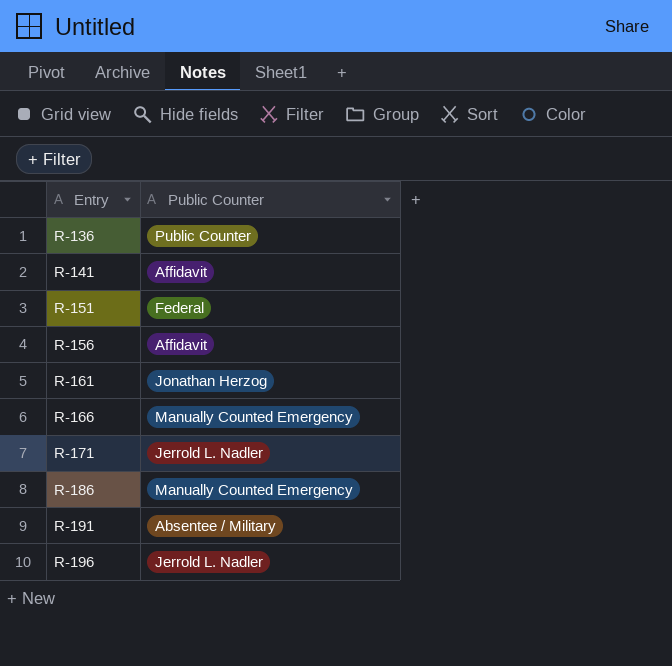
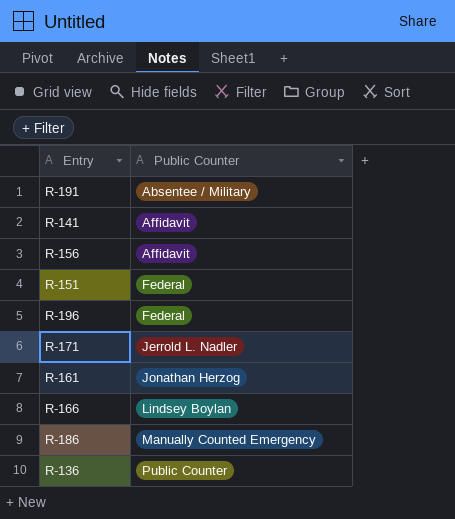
row order: Entry ascending -> Public Counter ascending
R-196 | Public Counter: Jerrold L. Nadler -> Federal
R-166 | Public Counter: Manually Counted Emergency -> Lindsey Boylan

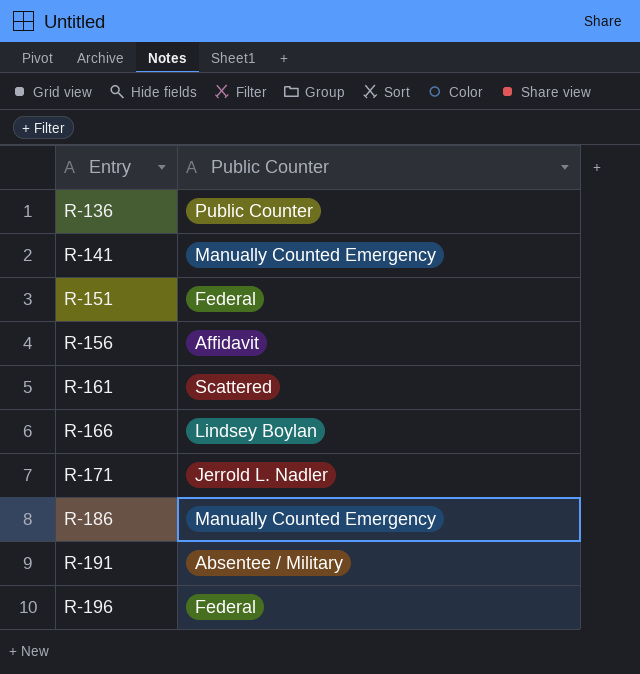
row order: Public Counter ascending -> Entry ascending
R-141 | Public Counter: Affidavit -> Manually Counted Emergency
R-161 | Public Counter: Jonathan Herzog -> Scattered

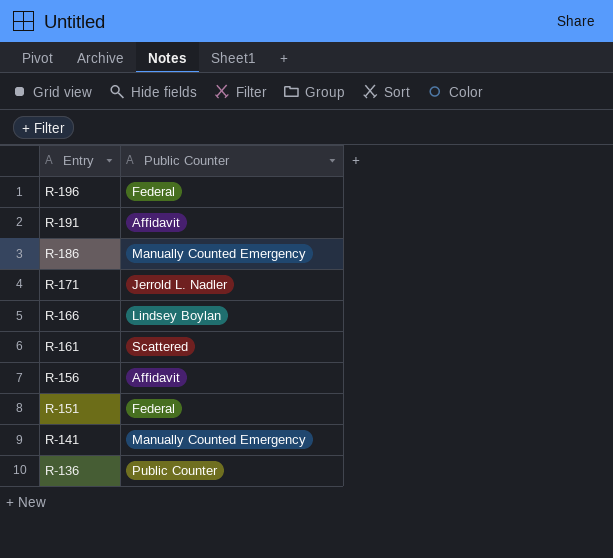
row order: Entry ascending -> Entry descending
R-191 | Public Counter: Absentee / Military -> Affidavit

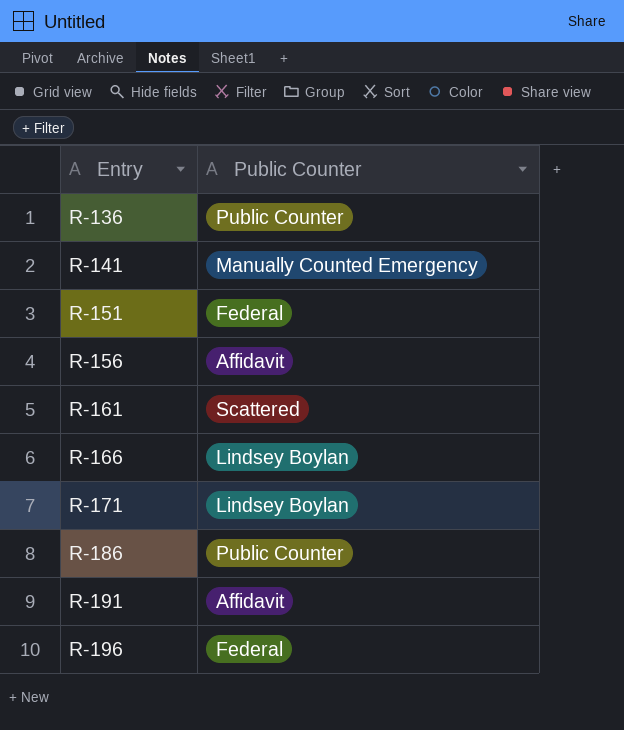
row order: Entry descending -> Entry ascending
R-171 | Public Counter: Jerrold L. Nadler -> Lindsey Boylan
R-186 | Public Counter: Manually Counted Emergency -> Public Counter

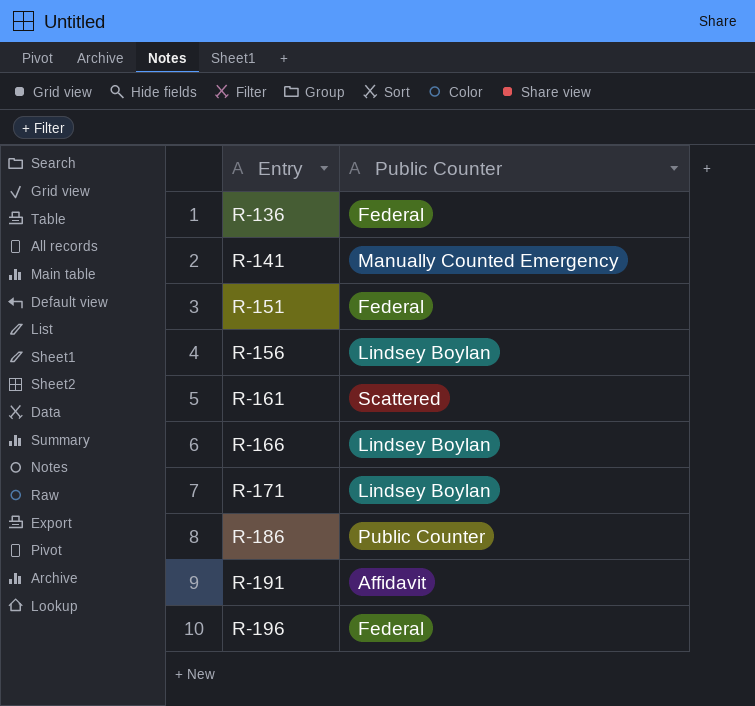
R-136 | Public Counter: Public Counter -> Federal
R-156 | Public Counter: Affidavit -> Lindsey Boylan

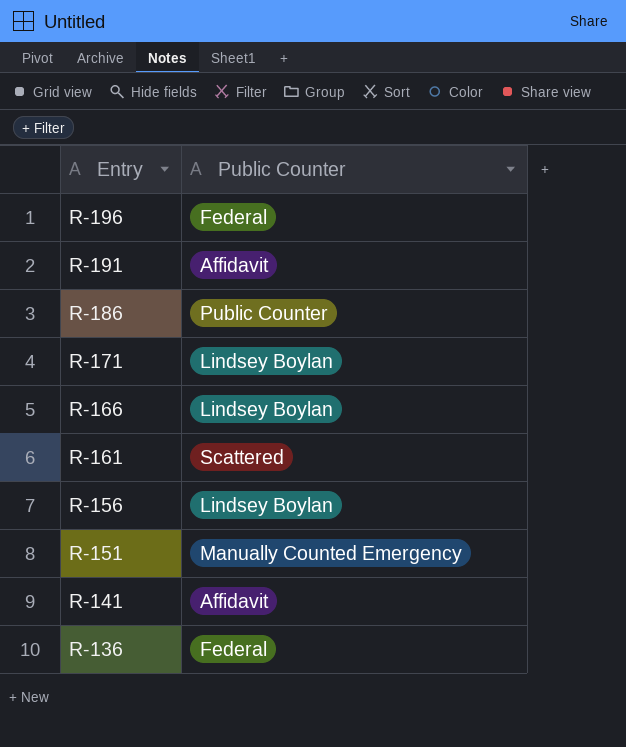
row order: Entry ascending -> Entry descending
R-151 | Public Counter: Federal -> Manually Counted Emergency
R-141 | Public Counter: Manually Counted Emergency -> Affidavit

